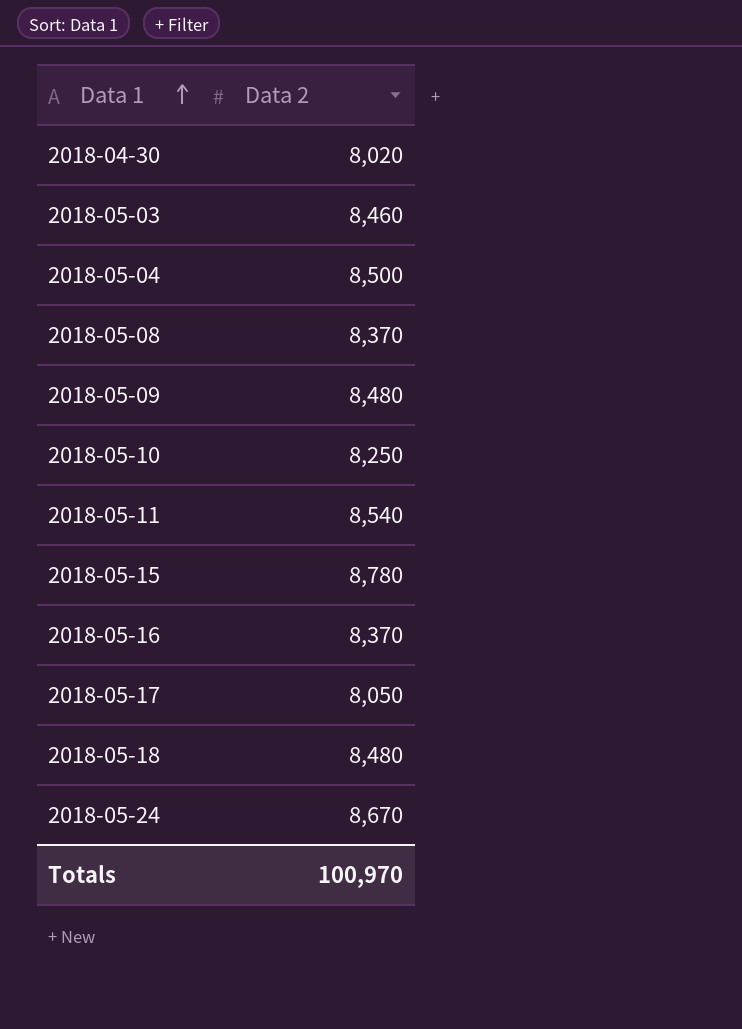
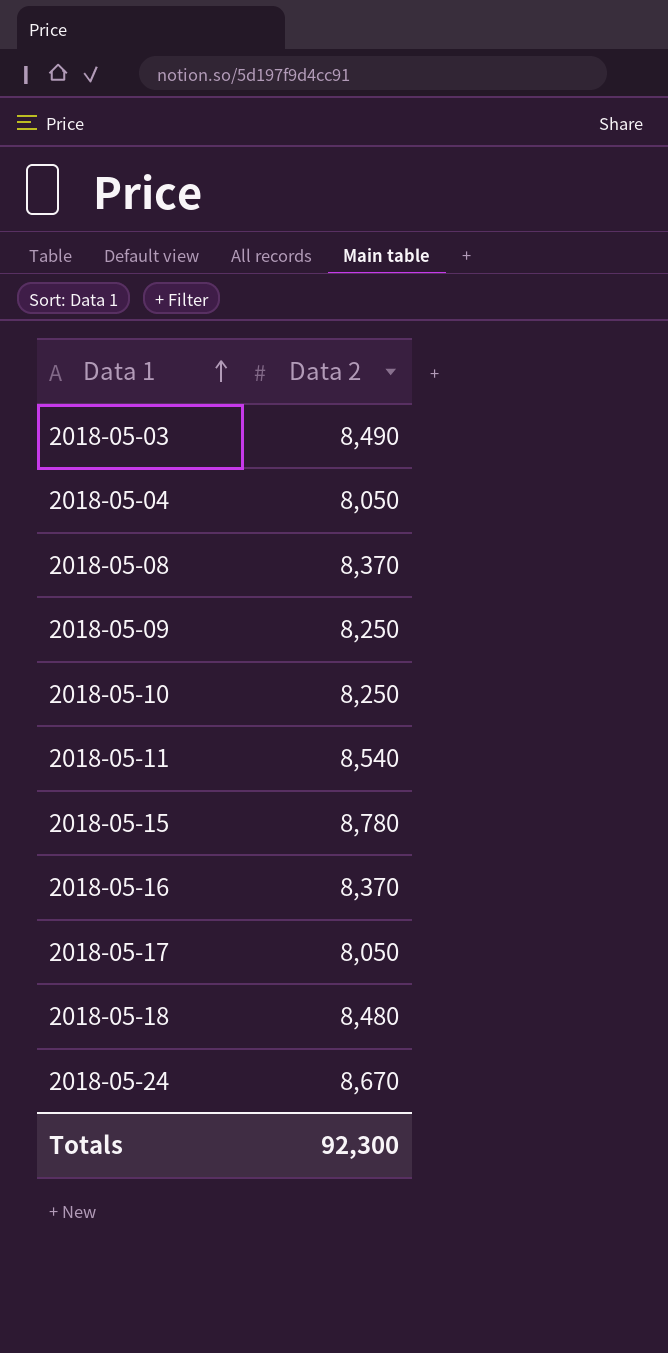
row 2018-04-30: 8,020 -> none
2018-05-03 | Data 2: 8,460 -> 8,490
2018-05-04 | Data 2: 8,500 -> 8,050
2018-05-09 | Data 2: 8,480 -> 8,250
Totals | Data 2: 100,970 -> 92,300

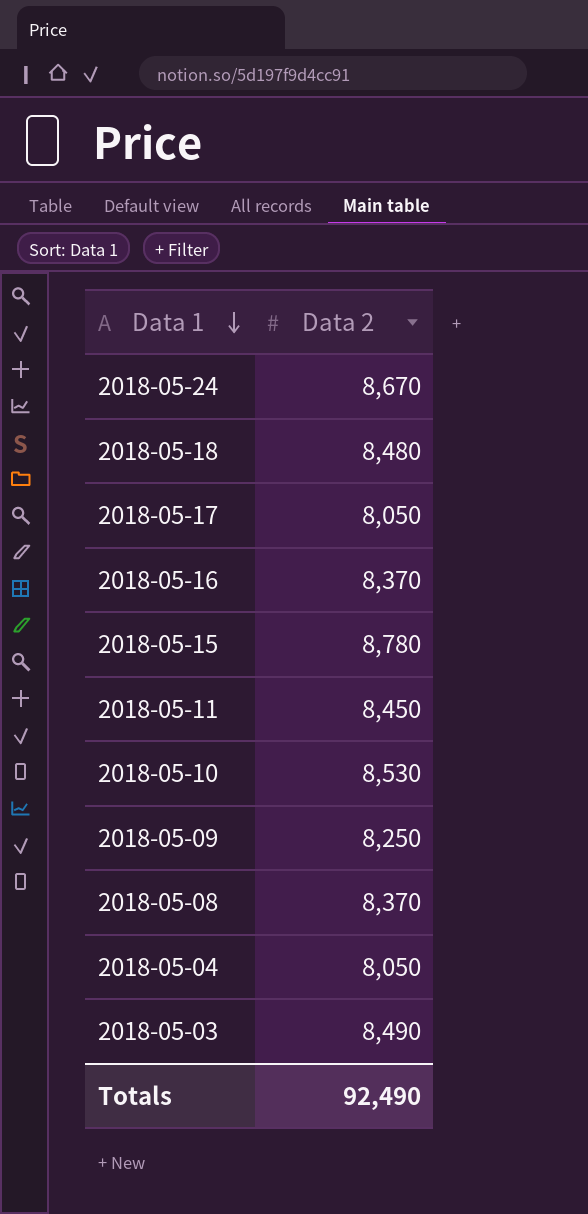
row order: Data 1 ascending -> Data 1 descending
2018-05-11 | Data 2: 8,540 -> 8,450
2018-05-10 | Data 2: 8,250 -> 8,530
Totals | Data 2: 92,300 -> 92,490

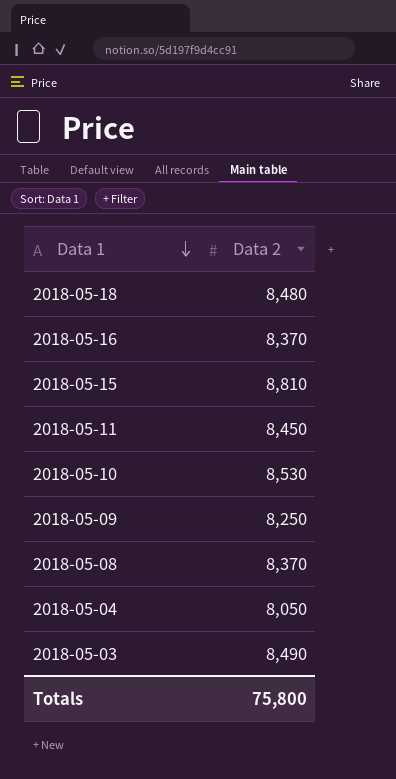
row 2018-05-24: 8,670 -> none
row 2018-05-17: 8,050 -> none
2018-05-15 | Data 2: 8,780 -> 8,810
Totals | Data 2: 92,490 -> 75,800

